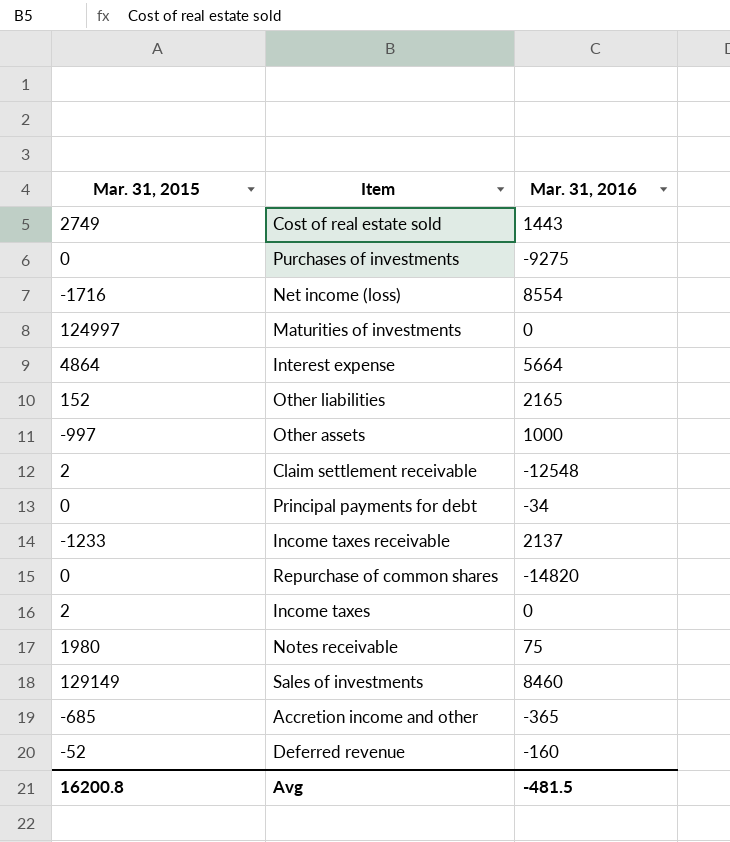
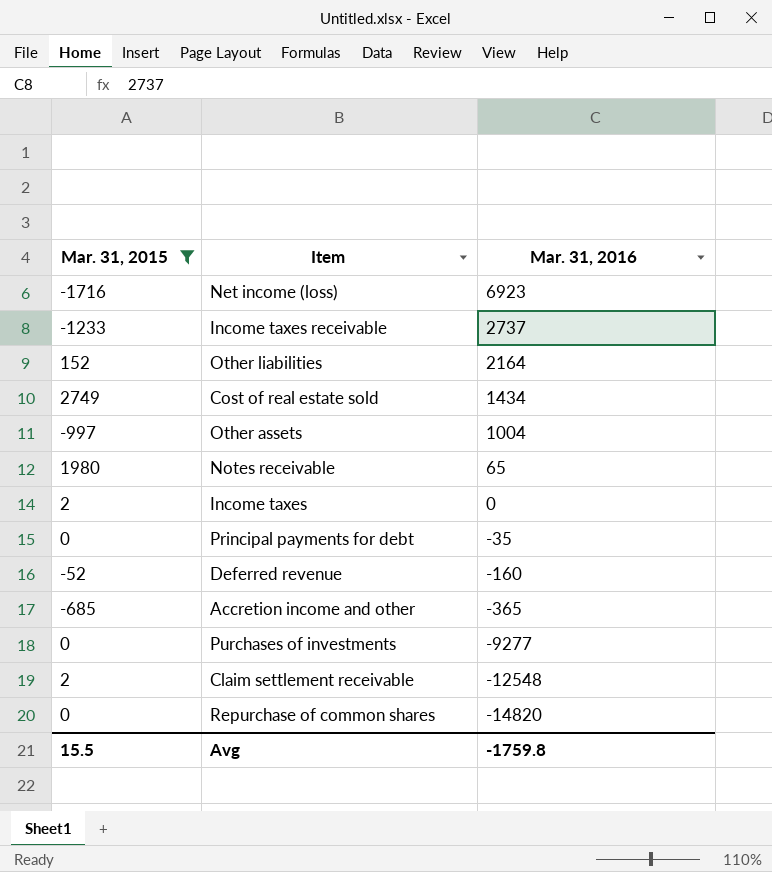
filter: none -> Mar. 31, 2015 <= 2749
row order: none -> Mar. 31, 2016 descending
Net income (loss) | Mar. 31, 2016: 8554 -> 6923
Income taxes receivable | Mar. 31, 2016: 2137 -> 2737
Other liabilities | Mar. 31, 2016: 2165 -> 2164
Cost of real estate sold | Mar. 31, 2016: 1443 -> 1434
Other assets | Mar. 31, 2016: 1000 -> 1004
Notes receivable | Mar. 31, 2016: 75 -> 65
Principal payments for debt | Mar. 31, 2016: -34 -> -35
Purchases of investments | Mar. 31, 2016: -9275 -> -9277
Avg | Mar. 31, 2015: 16200.8 -> 15.5
Avg | Mar. 31, 2016: -481.5 -> -1759.8

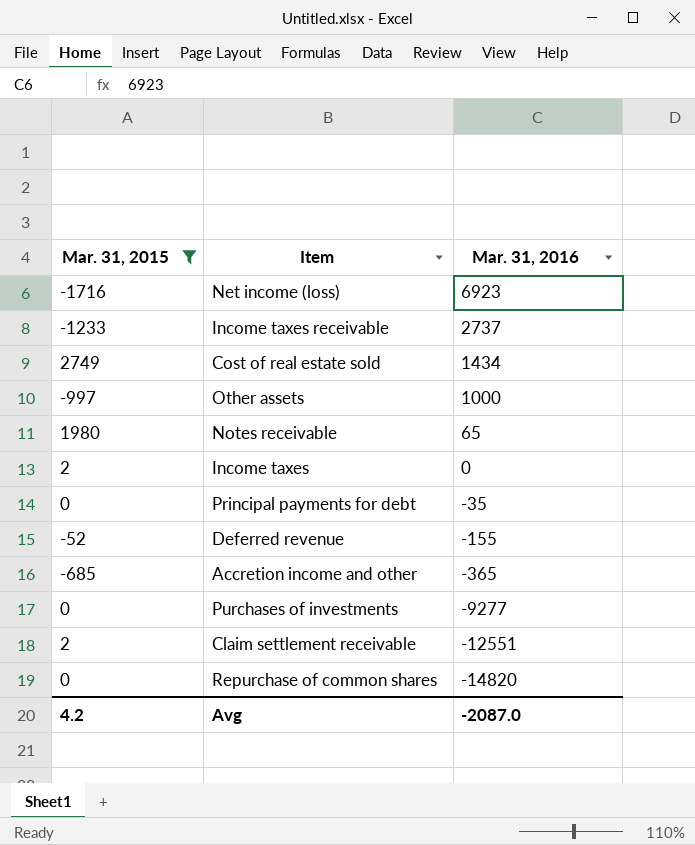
row Other liabilities: 152 | 2164 -> none
Other assets | Mar. 31, 2016: 1004 -> 1000
Deferred revenue | Mar. 31, 2016: -160 -> -155
Claim settlement receivable | Mar. 31, 2016: -12548 -> -12551
Avg | Mar. 31, 2015: 15.5 -> 4.2
Avg | Mar. 31, 2016: -1759.8 -> -2087.0

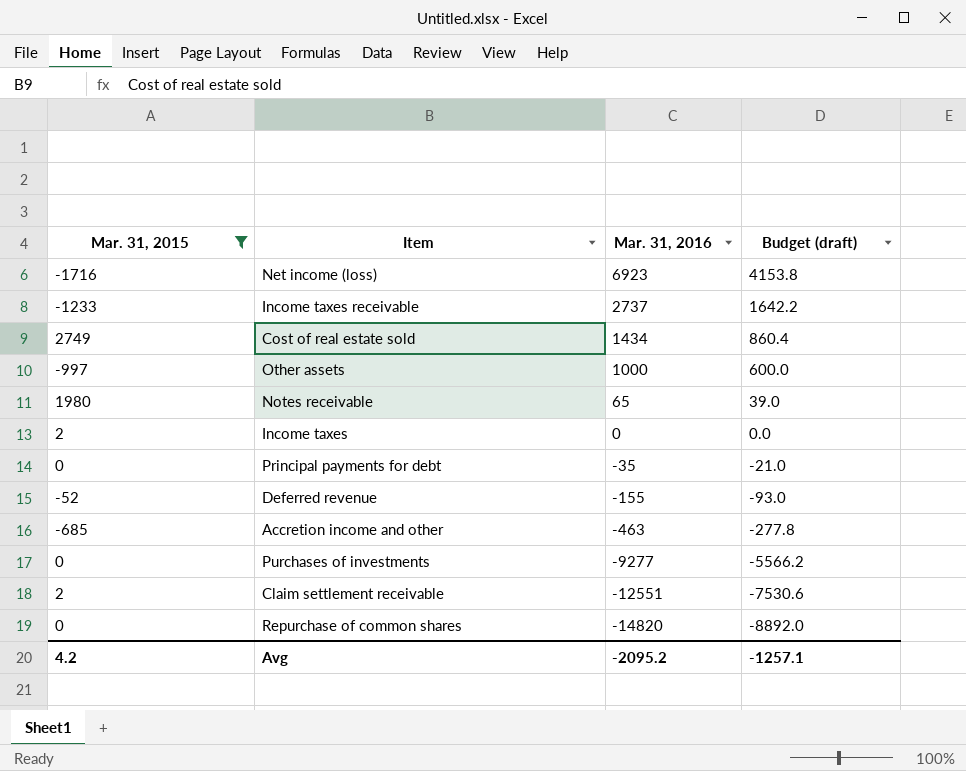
column Budget (draft) | formula: none -> [Mar. 31, 2016] * 0.6
Accretion income and other | Mar. 31, 2016: -365 -> -463
Avg | Mar. 31, 2016: -2087.0 -> -2095.2

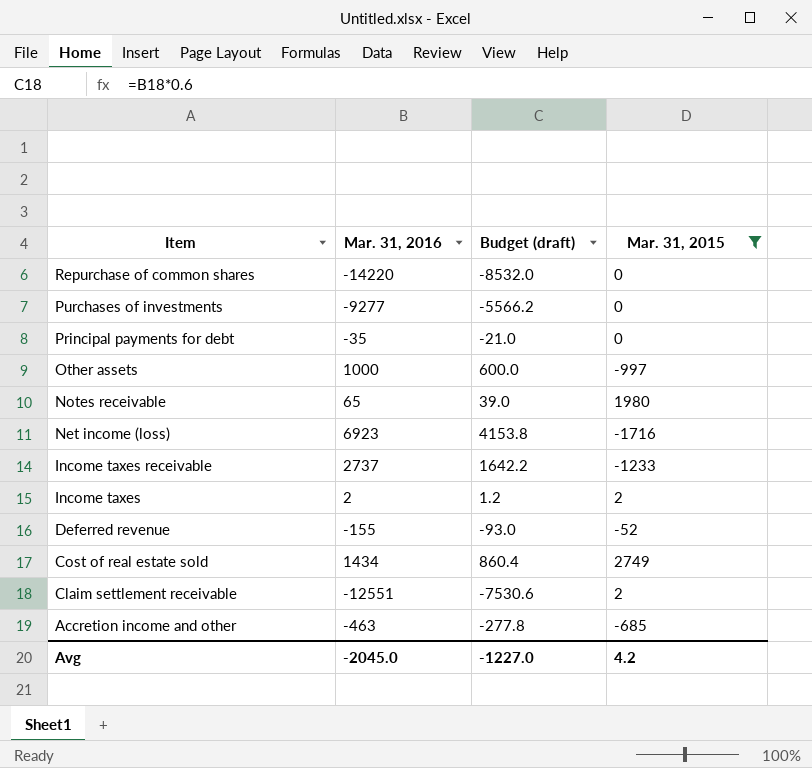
row order: Mar. 31, 2016 descending -> Item descending
column Mar. 31, 2015 | position: 1 -> 4
Repurchase of common shares | Mar. 31, 2016: -14820 -> -14220
Repurchase of common shares | Budget (draft): -8892.0 -> -8532.0
Income taxes | Mar. 31, 2016: 0 -> 2
Income taxes | Budget (draft): 0.0 -> 1.2
Avg | Mar. 31, 2016: -2095.2 -> -2045.0
Avg | Budget (draft): -1257.1 -> -1227.0

